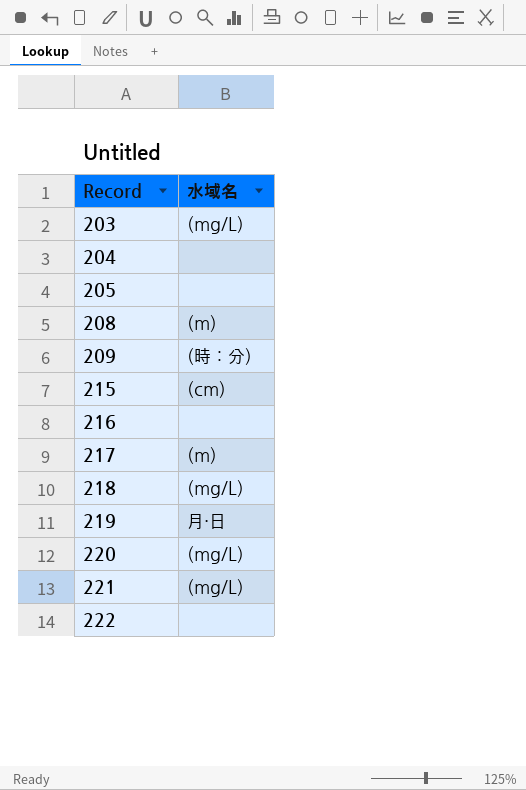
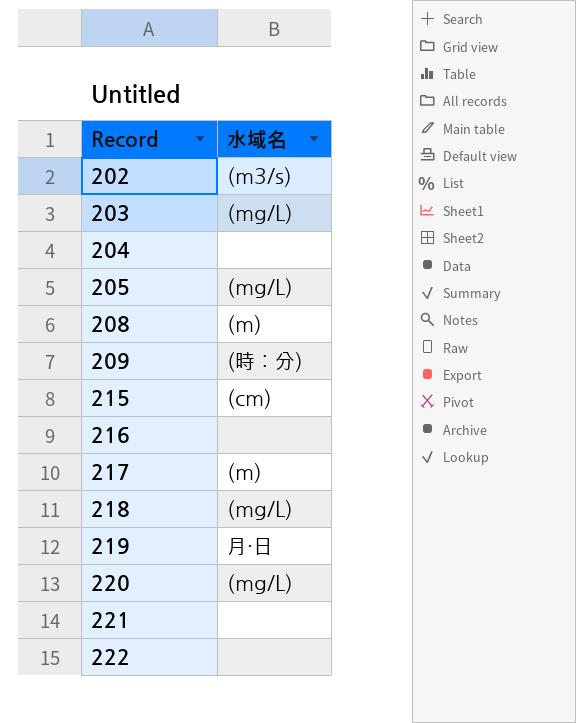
row 202: none -> (m3/s)
205 | 水域名: none -> (mg/L)
221 | 水域名: (mg/L) -> none

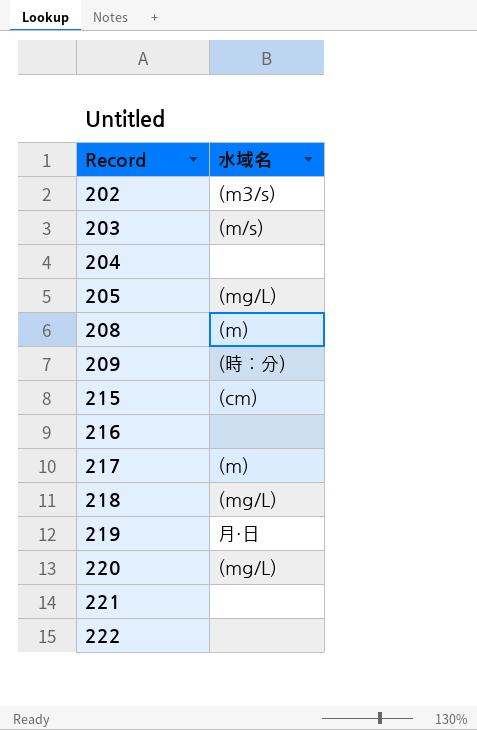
203 | 水域名: (mg/L) -> (m/s)

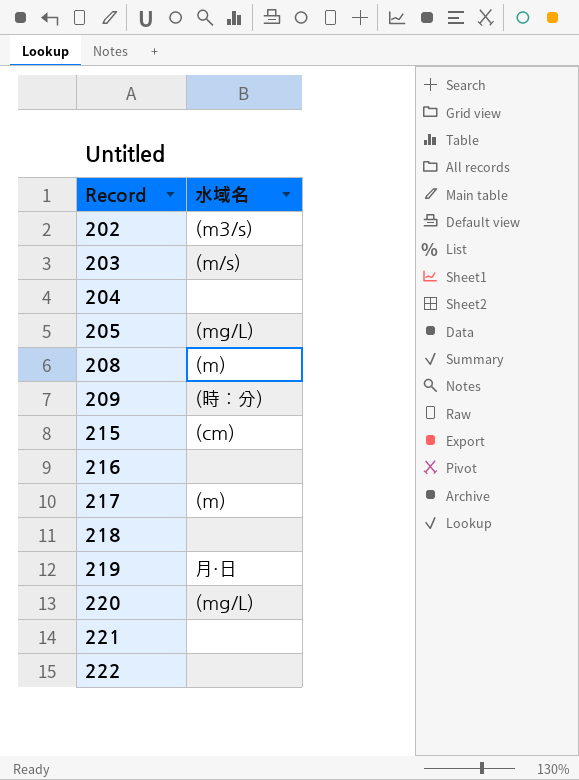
218 | 水域名: (mg/L) -> none

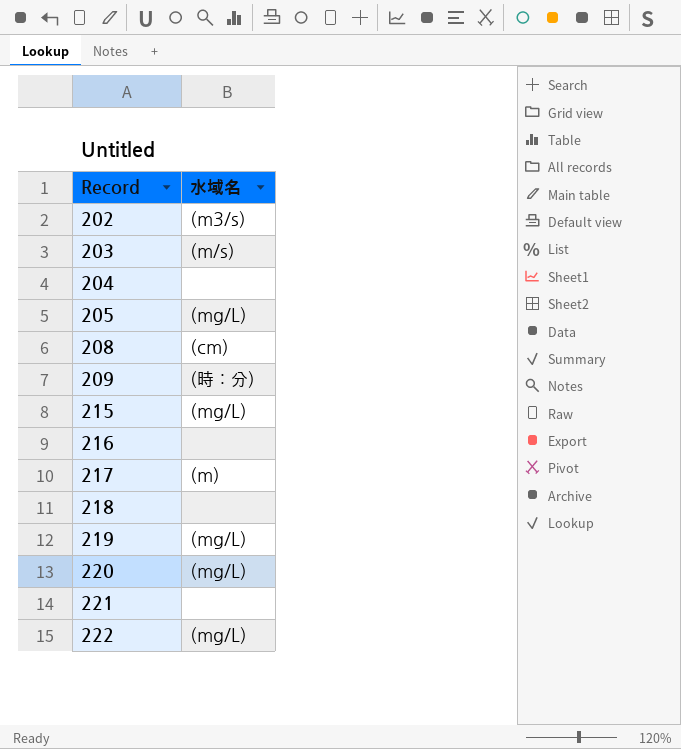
208 | 水域名: (m) -> (cm)
215 | 水域名: (cm) -> (mg/L)
219 | 水域名: 月・日 -> (mg/L)
222 | 水域名: none -> (mg/L)

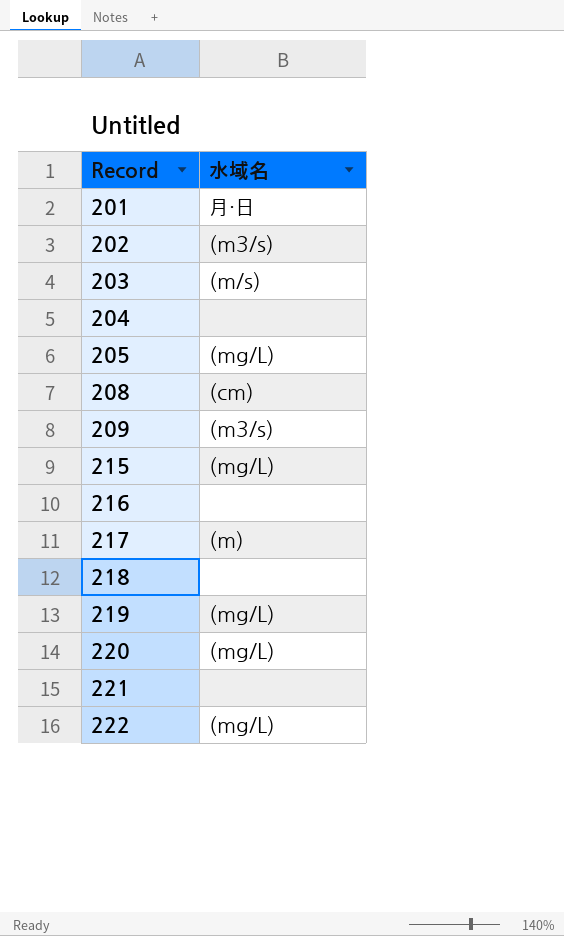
row 201: none -> 月・日
209 | 水域名: (時：分) -> (m3/s)

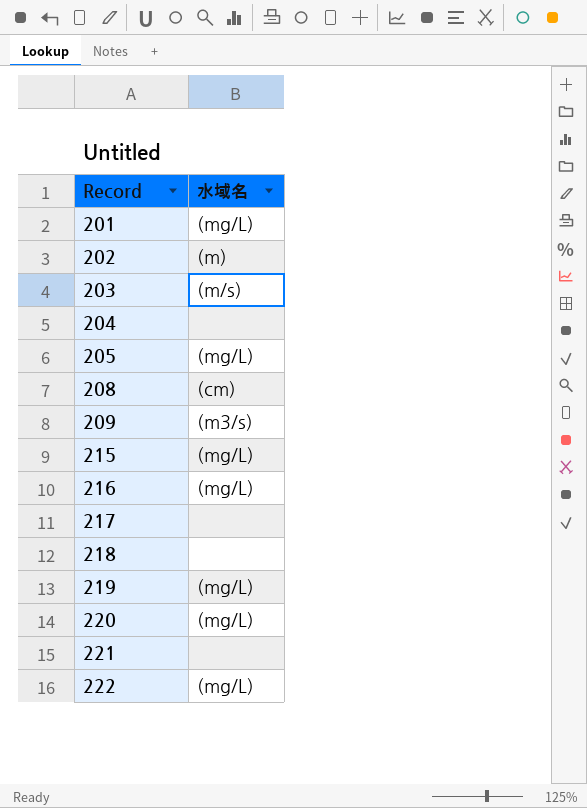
201 | 水域名: 月・日 -> (mg/L)
202 | 水域名: (m3/s) -> (m)
216 | 水域名: none -> (mg/L)
217 | 水域名: (m) -> none

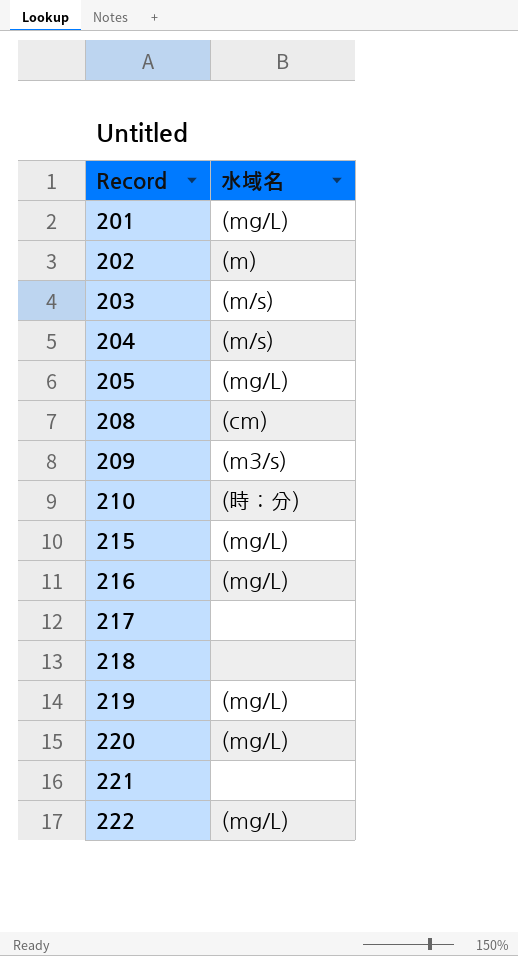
204 | 水域名: none -> (m/s)
row 210: none -> (時：分)

